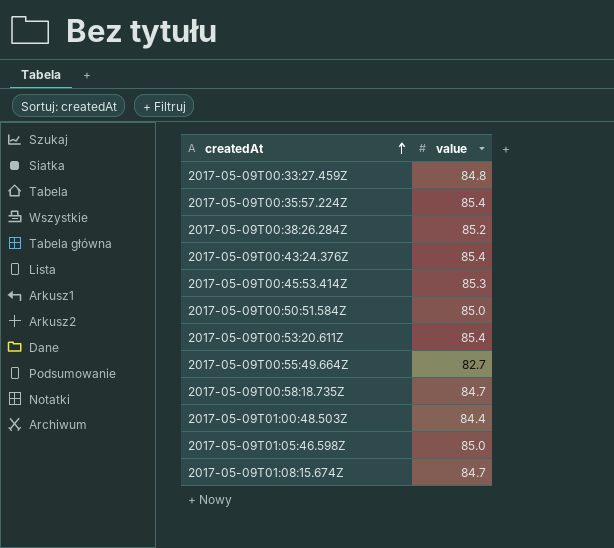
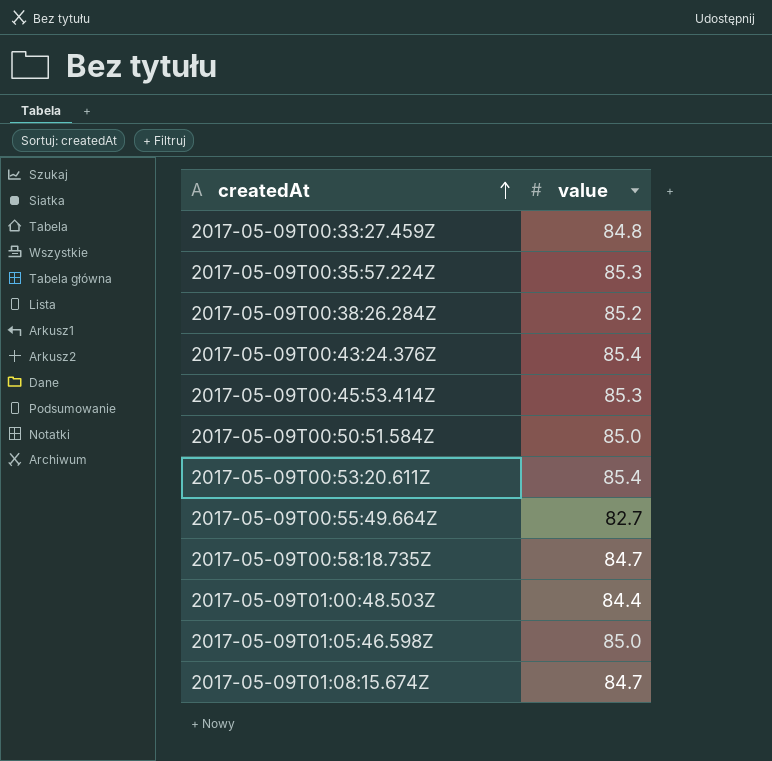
2017-05-09T00:35:57.224Z | value: 85.4 -> 85.3

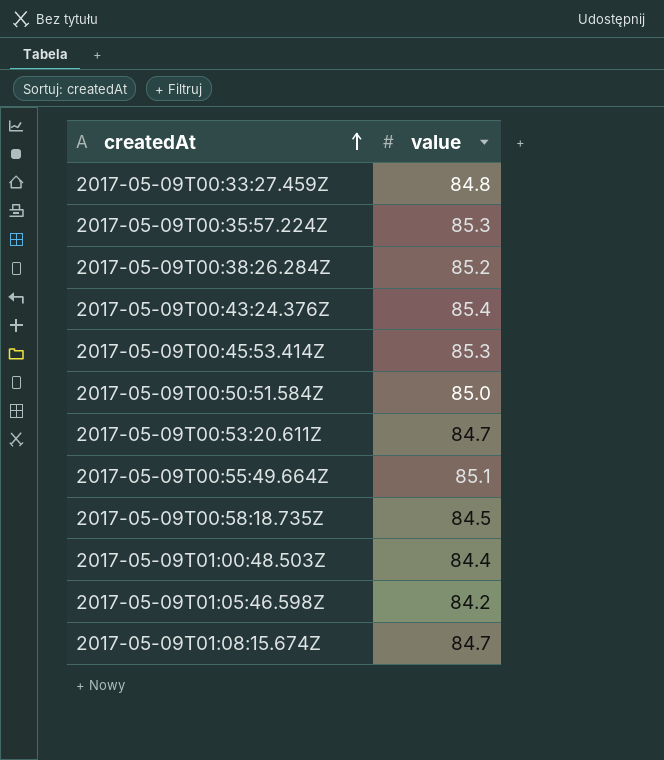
2017-05-09T00:53:20.611Z | value: 85.4 -> 84.7
2017-05-09T00:55:49.664Z | value: 82.7 -> 85.1
2017-05-09T00:58:18.735Z | value: 84.7 -> 84.5
2017-05-09T01:05:46.598Z | value: 85.0 -> 84.2

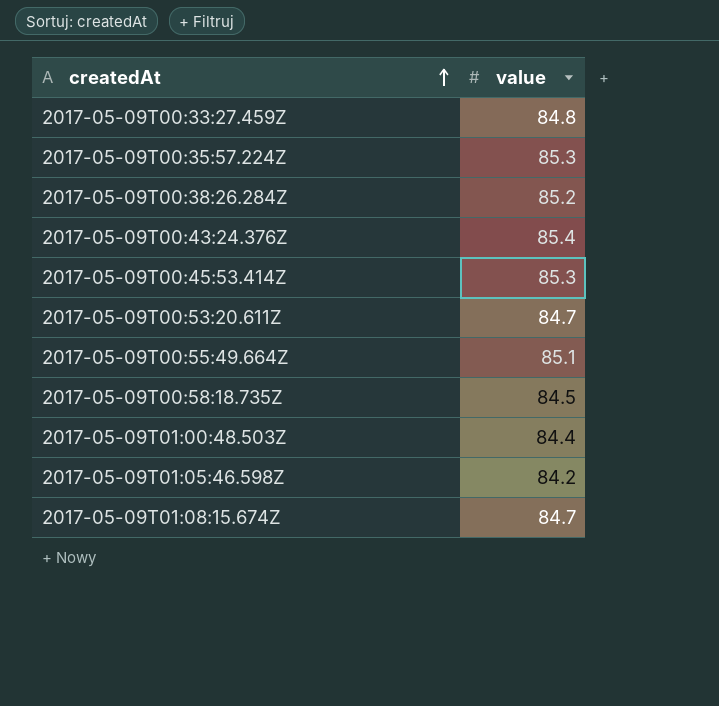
row 2017-05-09T00:50:51.584Z: 85.0 -> none

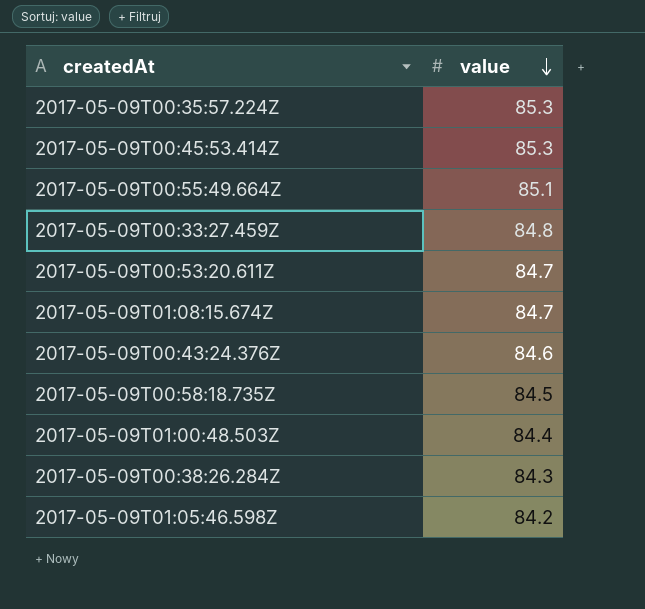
row order: createdAt ascending -> value descending
2017-05-09T00:43:24.376Z | value: 85.4 -> 84.6
2017-05-09T00:38:26.284Z | value: 85.2 -> 84.3

